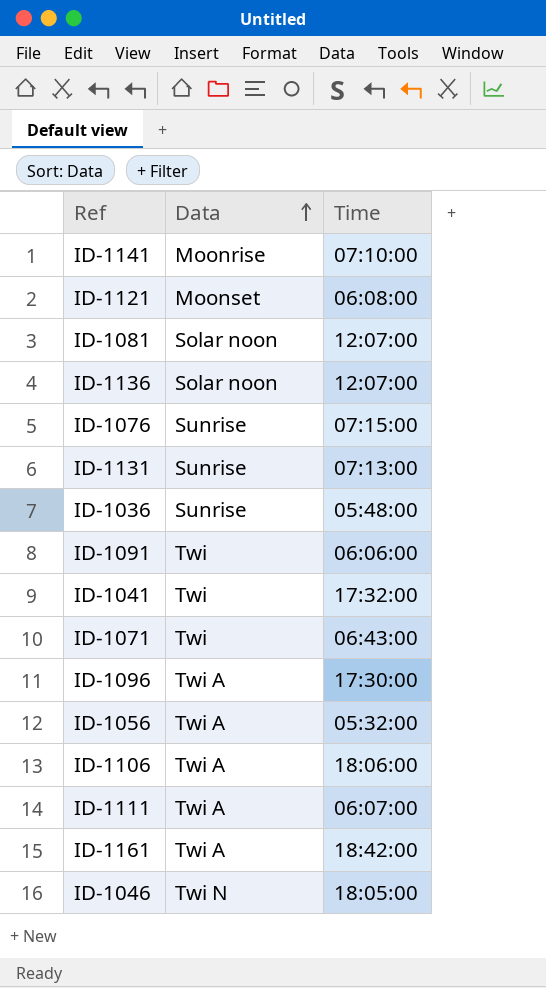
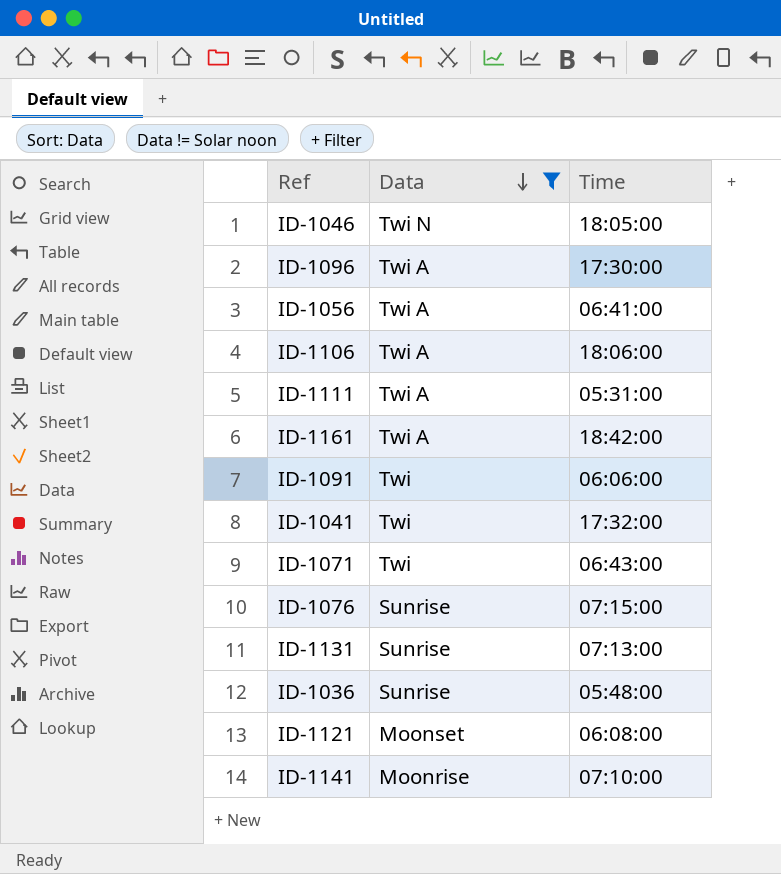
filter: none -> Data != Solar noon
row order: Data ascending -> Data descending
ID-1056 | Time: 05:32:00 -> 06:41:00
ID-1111 | Time: 06:07:00 -> 05:31:00

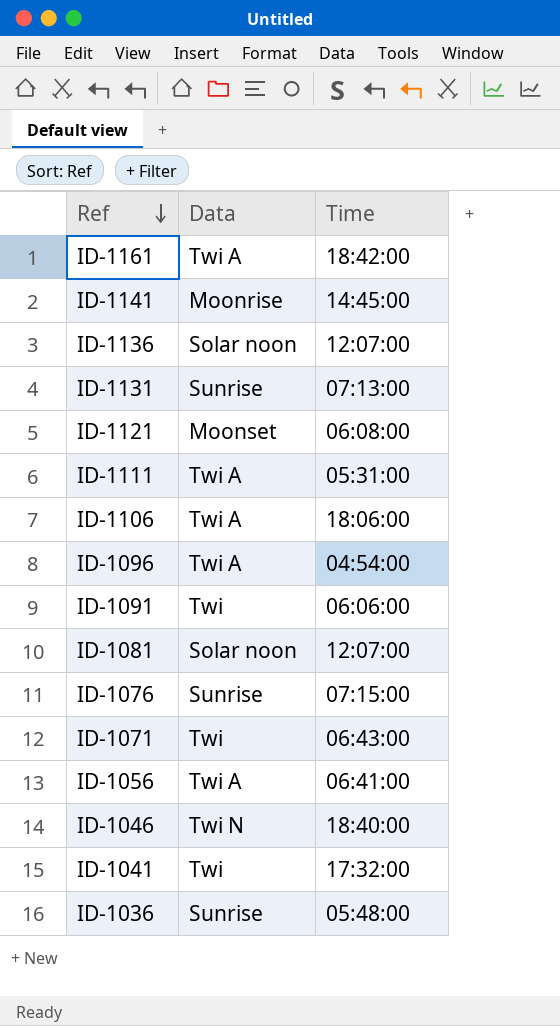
filter: Data != Solar noon -> none
row order: Data descending -> Ref descending
ID-1141 | Time: 07:10:00 -> 14:45:00
ID-1096 | Time: 17:30:00 -> 04:54:00
ID-1046 | Time: 18:05:00 -> 18:40:00

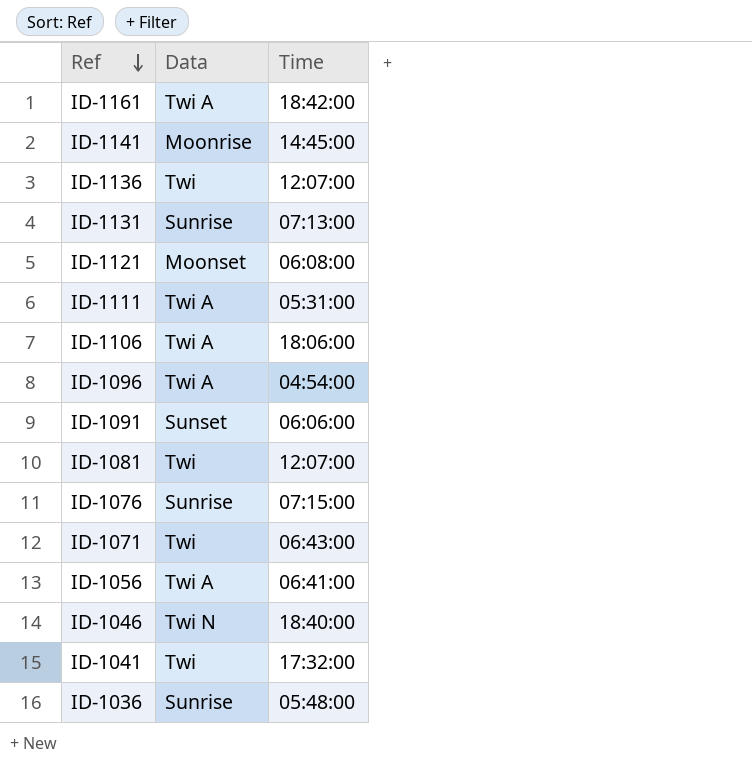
ID-1136 | Data: Solar noon -> Twi
ID-1091 | Data: Twi -> Sunset
ID-1081 | Data: Solar noon -> Twi

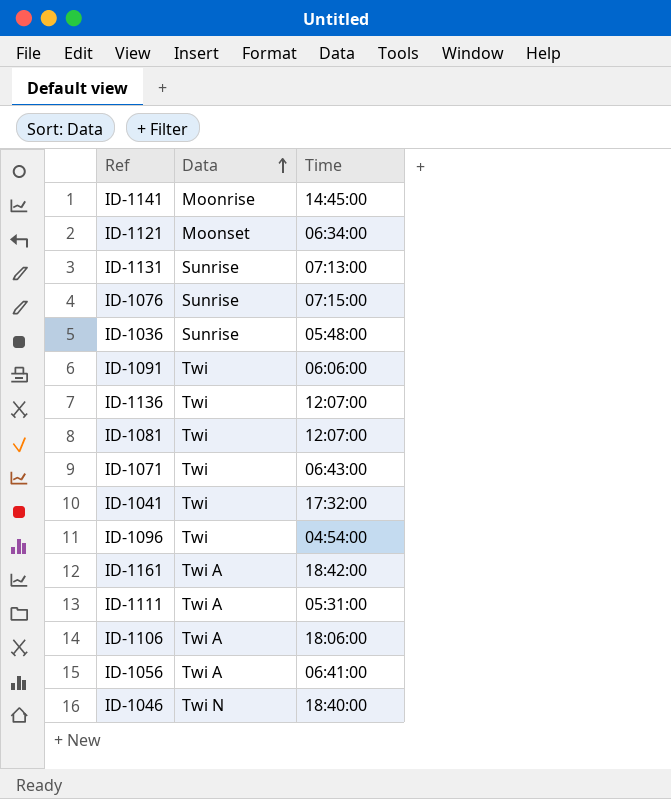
row order: Ref descending -> Data ascending
ID-1121 | Time: 06:08:00 -> 06:34:00
ID-1091 | Data: Sunset -> Twi
ID-1096 | Data: Twi A -> Twi

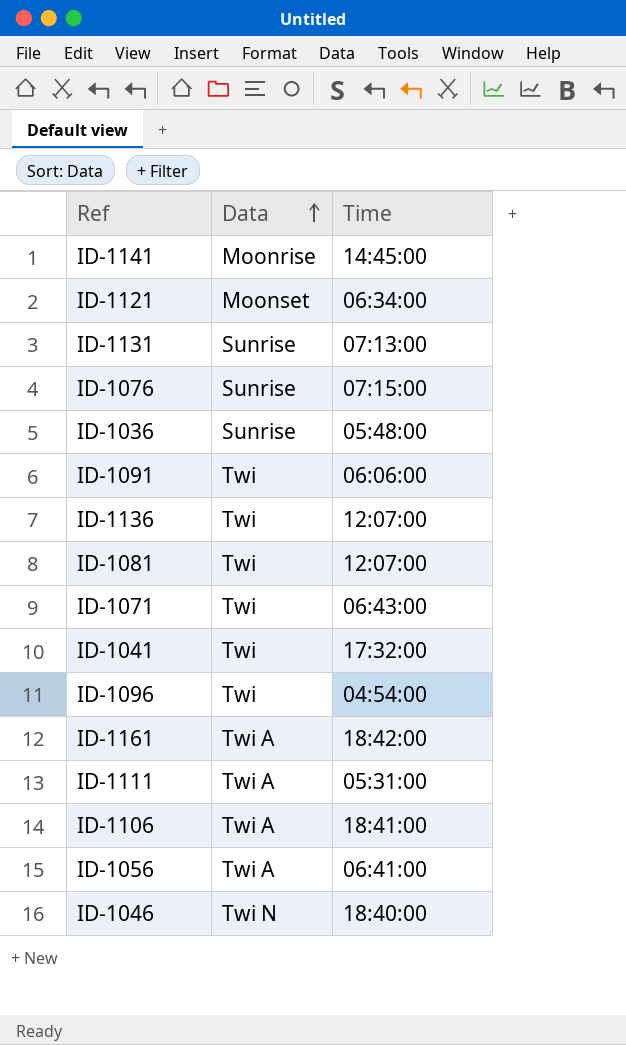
ID-1106 | Time: 18:06:00 -> 18:41:00

